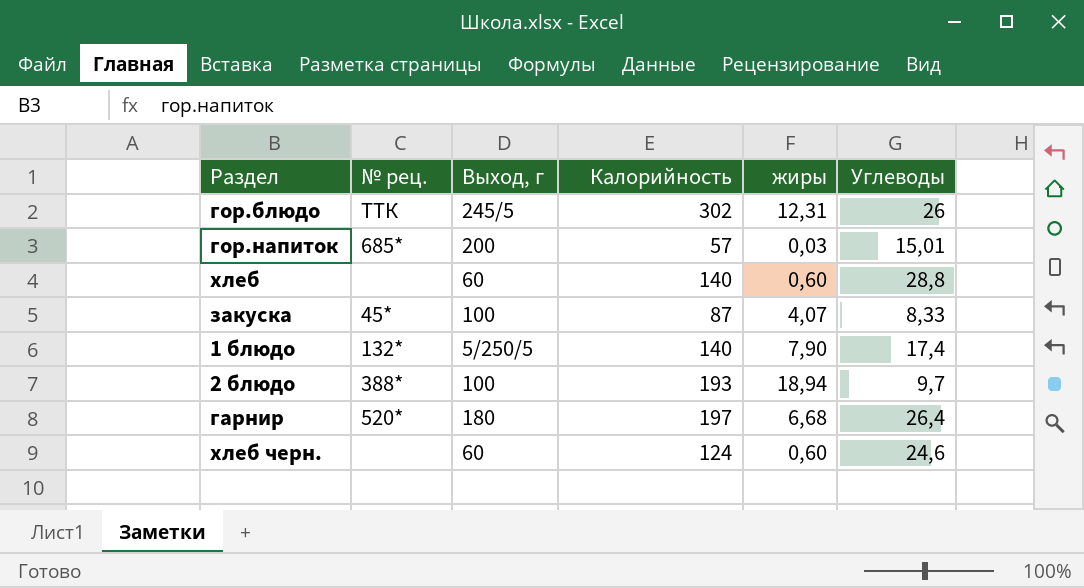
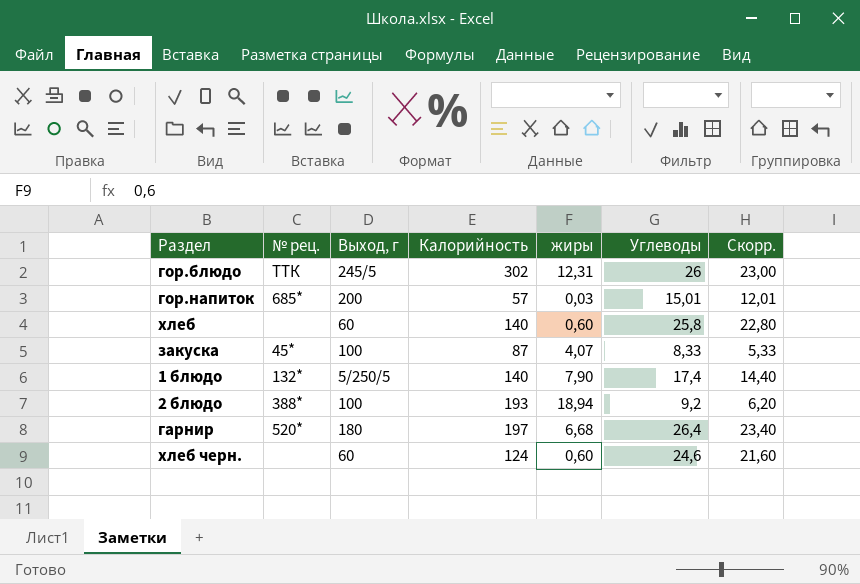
column Скорр. | formula: none -> [Углеводы] - 3
хлеб | Углеводы: 28,8 -> 25,8
2 блюдо | Углеводы: 9,7 -> 9,2

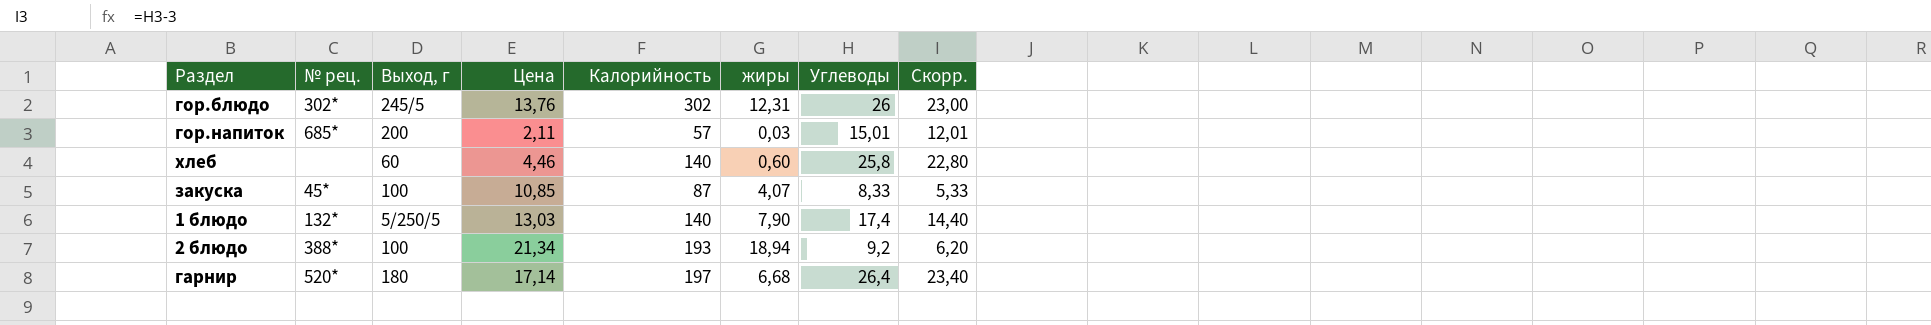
column Цена | position: none -> 4
row хлеб черн.: none | 60 | 124 | 0,60 | 24,6 | 21,60 -> none
гор.блюдо | № рец.: ТТК -> 302*

